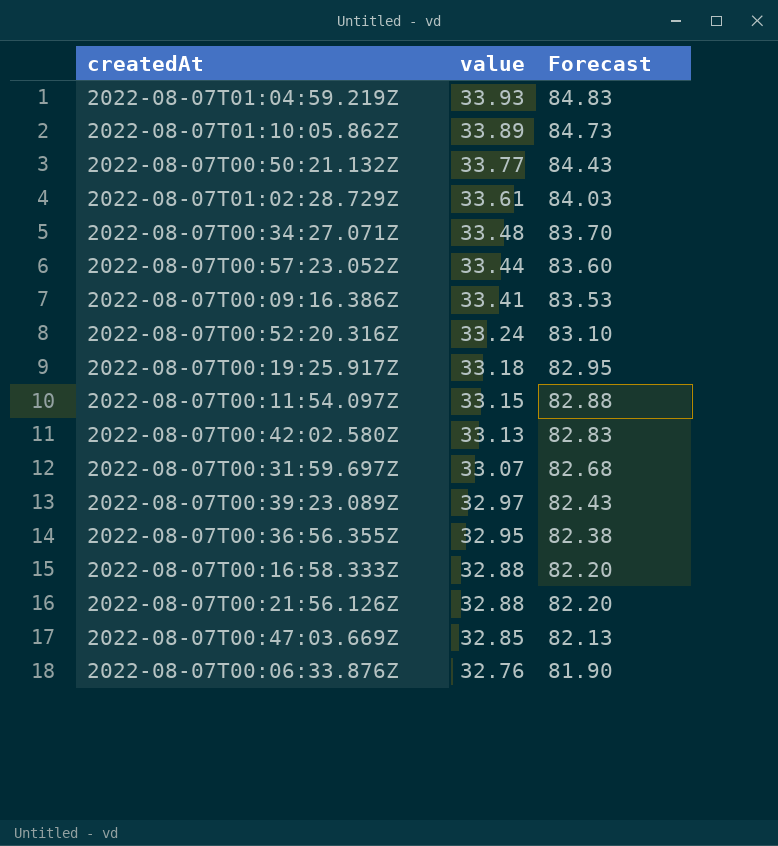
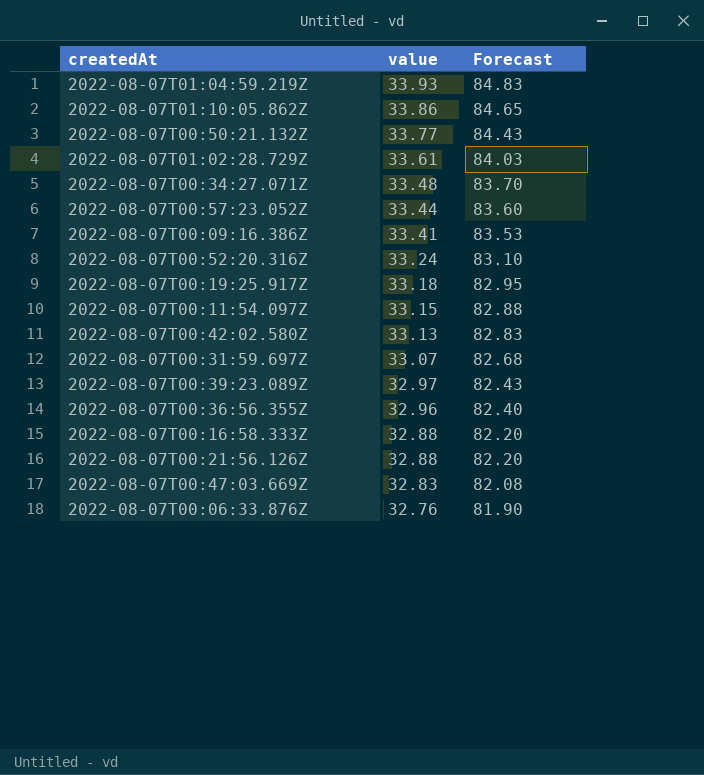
2022-08-07T01:10:05.862Z | value: 33.89 -> 33.86
2022-08-07T01:10:05.862Z | Forecast: 84.73 -> 84.65
2022-08-07T00:36:56.355Z | value: 32.95 -> 32.96
2022-08-07T00:36:56.355Z | Forecast: 82.38 -> 82.40
2022-08-07T00:47:03.669Z | value: 32.85 -> 32.83
2022-08-07T00:47:03.669Z | Forecast: 82.13 -> 82.08

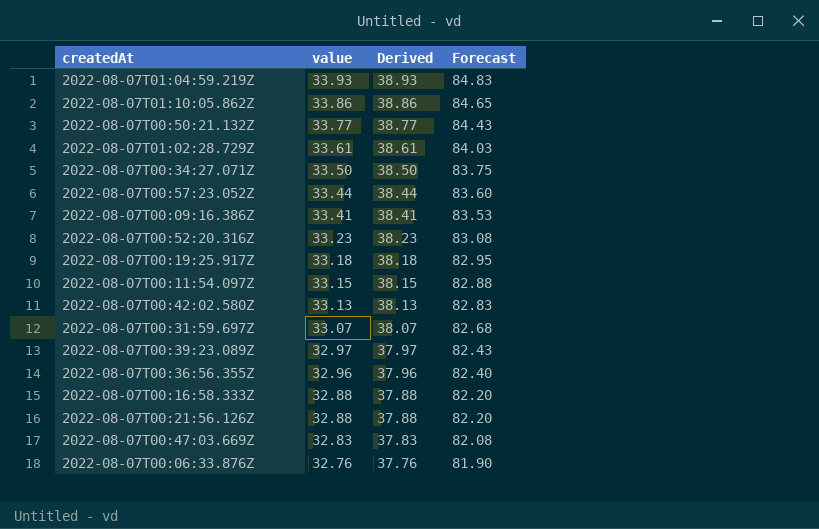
column Derived | formula: none -> [value] + 5
2022-08-07T00:34:27.071Z | value: 33.48 -> 33.50
2022-08-07T00:34:27.071Z | Forecast: 83.70 -> 83.75
2022-08-07T00:52:20.316Z | value: 33.24 -> 33.23
2022-08-07T00:52:20.316Z | Forecast: 83.10 -> 83.08

